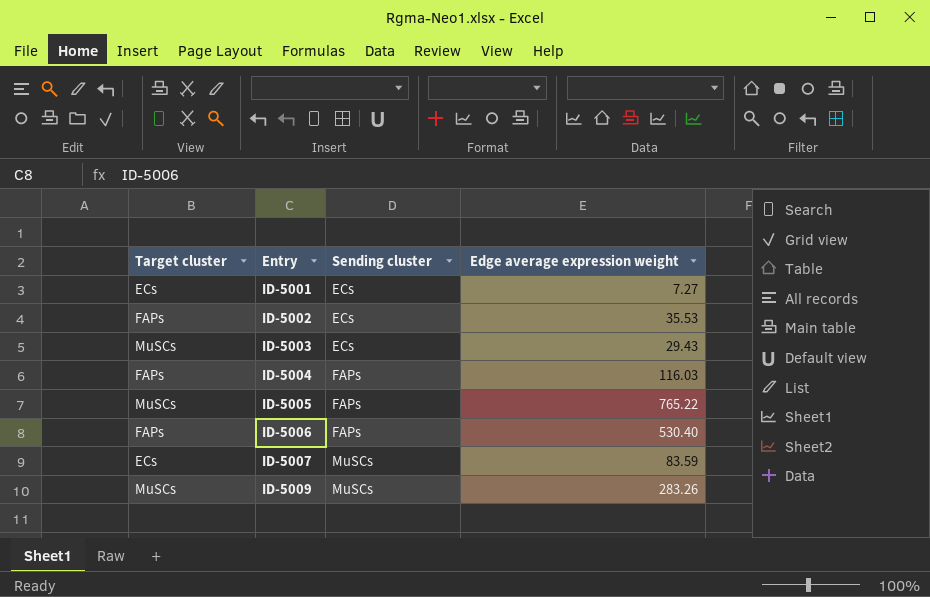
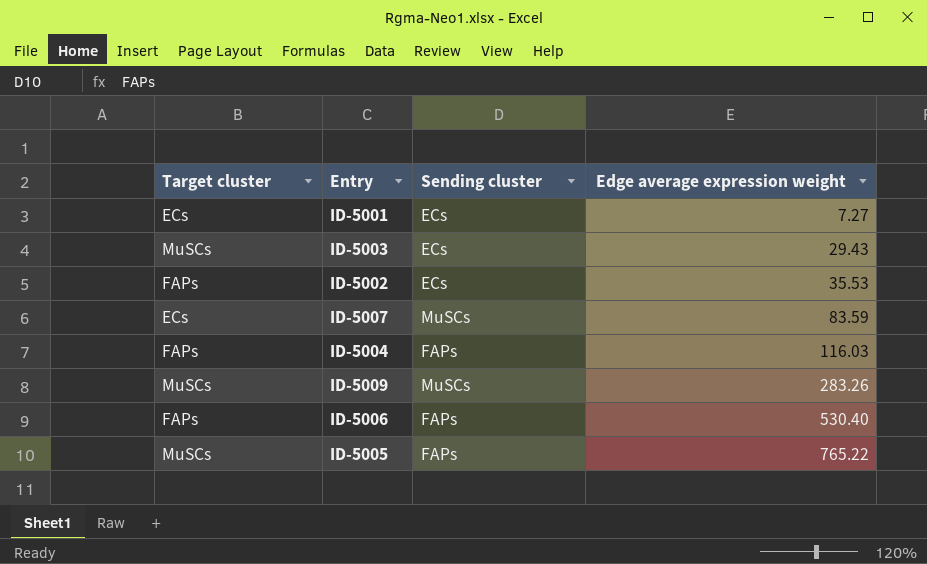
row order: Entry ascending -> Edge average expression weight ascending

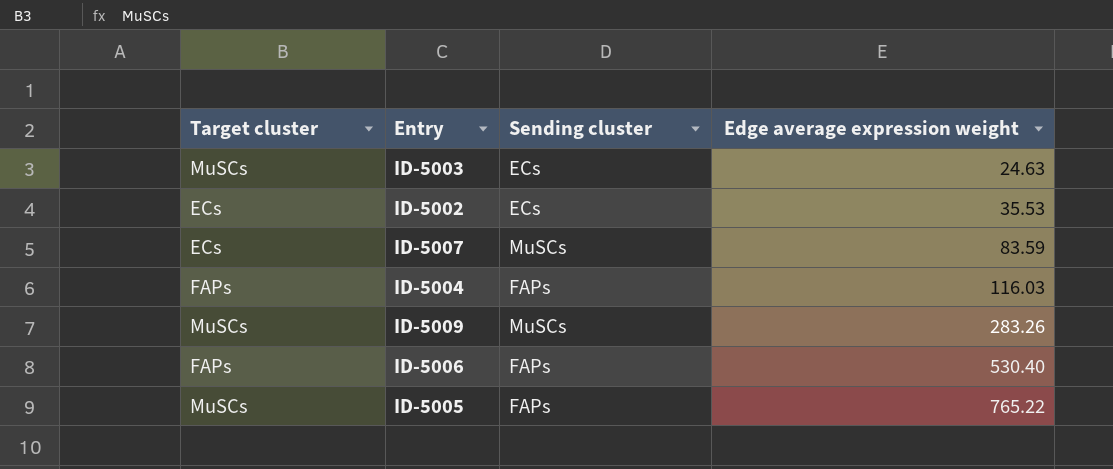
row ID-5001: ECs | ECs | 7.27 -> none
ID-5003 | Edge average expression weight: 29.43 -> 24.63
ID-5002 | Target cluster: FAPs -> ECs

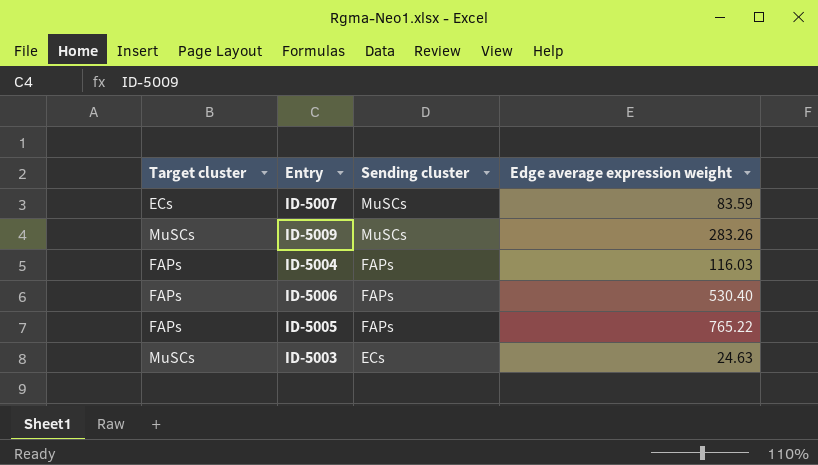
row order: Edge average expression weight ascending -> Sending cluster descending
row ID-5002: ECs | ECs | 35.53 -> none
ID-5005 | Target cluster: MuSCs -> FAPs

